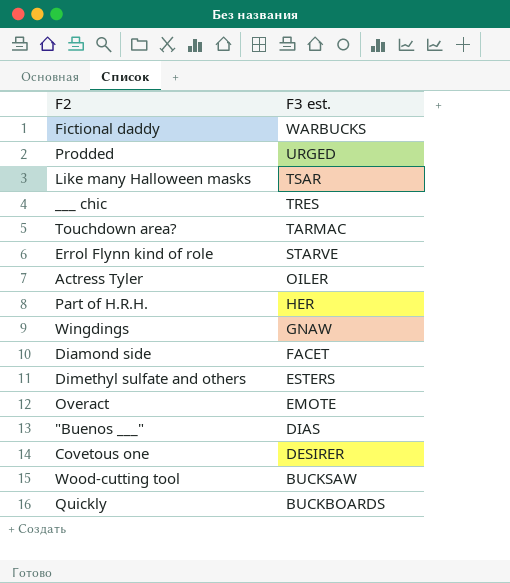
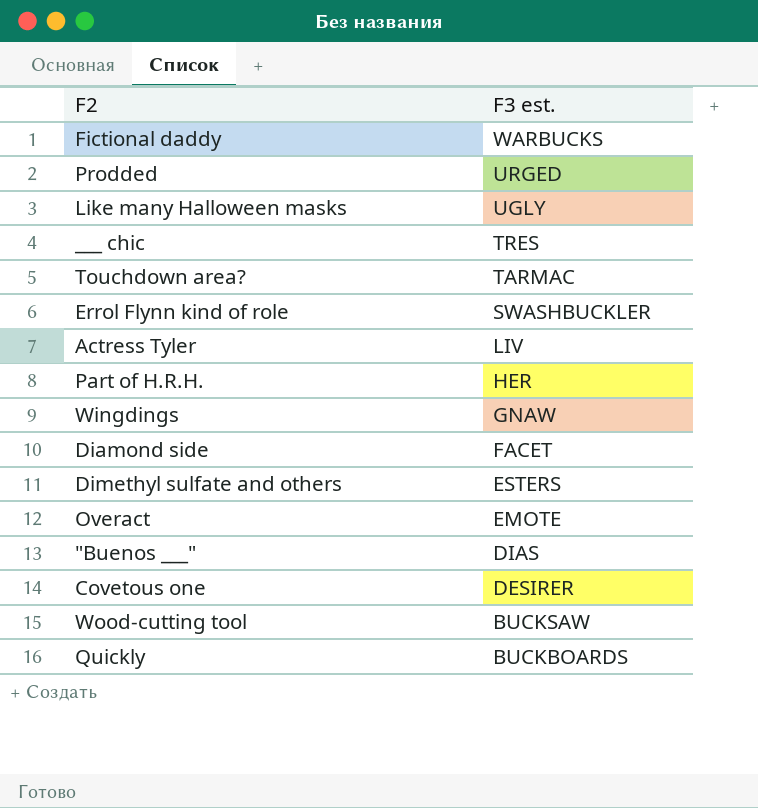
Like many Halloween masks | F3 est.: TSAR -> UGLY
Errol Flynn kind of role | F3 est.: STARVE -> SWASHBUCKLER
Actress Tyler | F3 est.: OILER -> LIV

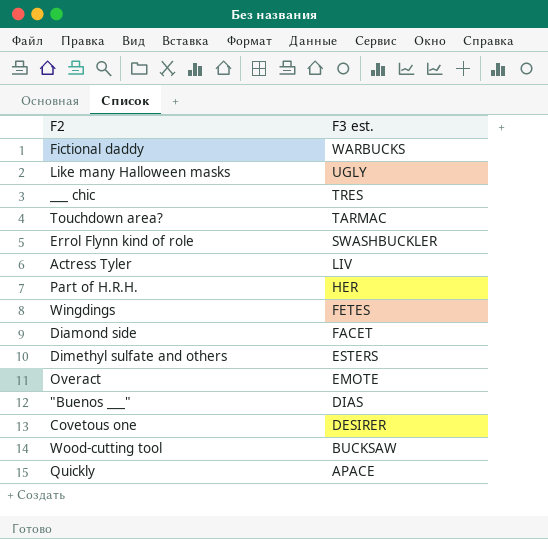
row Prodded: URGED -> none
Wingdings | F3 est.: GNAW -> FETES
Quickly | F3 est.: BUCKBOARDS -> APACE

